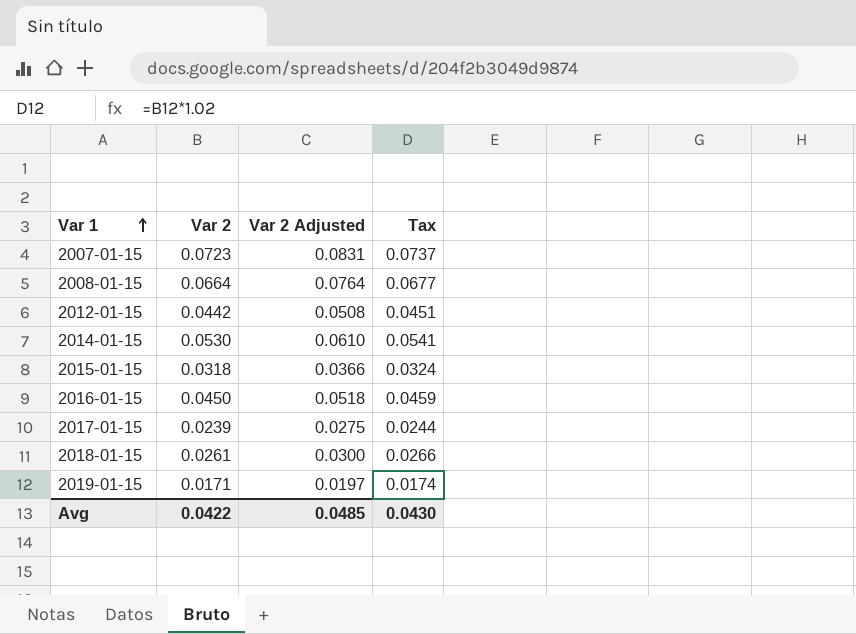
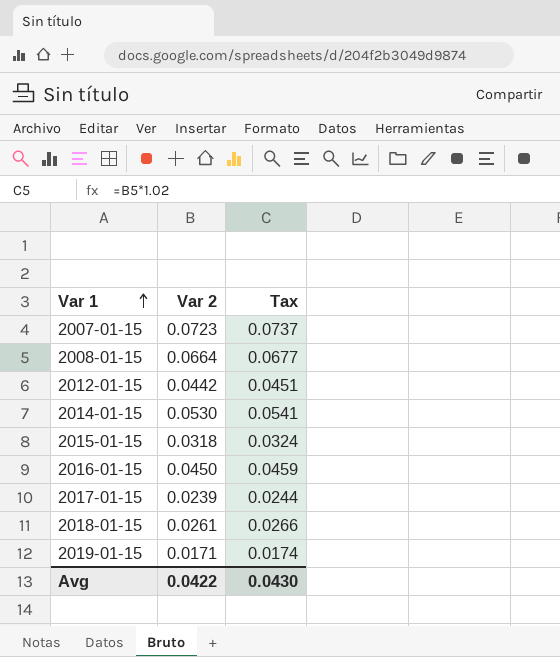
column Var 2 Adjusted | formula: [Var 2] * 1.15 -> none

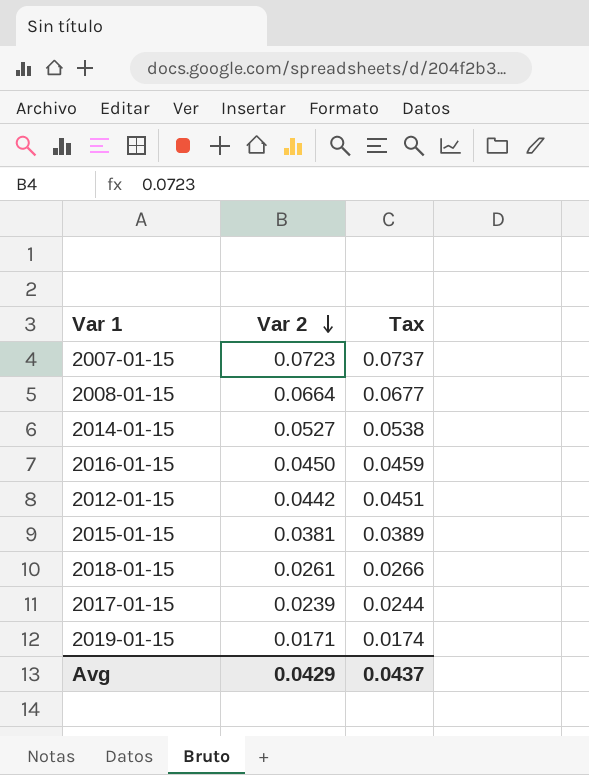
row order: Var 1 ascending -> Var 2 descending
2014-01-15 | Var 2: 0.0530 -> 0.0527
2014-01-15 | Tax: 0.0541 -> 0.0538
2015-01-15 | Var 2: 0.0318 -> 0.0381
2015-01-15 | Tax: 0.0324 -> 0.0389
Avg | Var 2: 0.0422 -> 0.0429
Avg | Tax: 0.0430 -> 0.0437

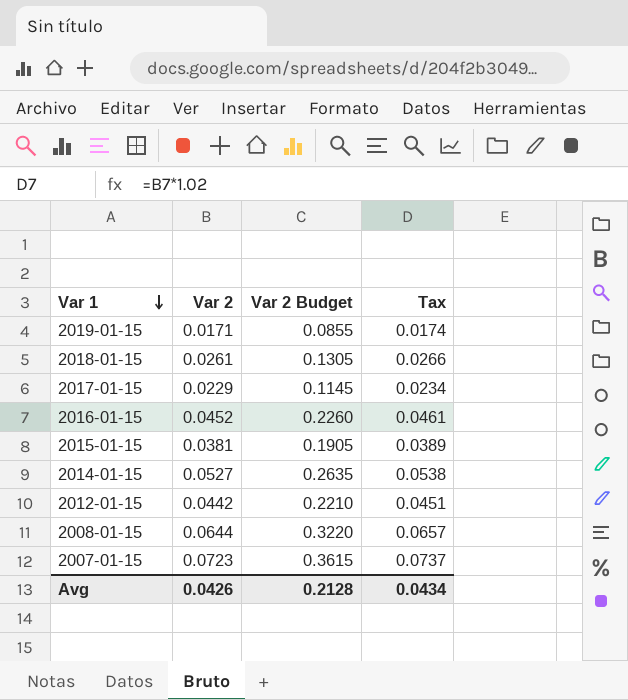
row order: Var 2 descending -> Var 1 descending
column Var 2 Budget | formula: none -> [Var 2] * 5
2017-01-15 | Var 2: 0.0239 -> 0.0229
2017-01-15 | Tax: 0.0244 -> 0.0234
2016-01-15 | Var 2: 0.0450 -> 0.0452
2016-01-15 | Tax: 0.0459 -> 0.0461
2008-01-15 | Var 2: 0.0664 -> 0.0644
2008-01-15 | Tax: 0.0677 -> 0.0657
Avg | Var 2: 0.0429 -> 0.0426
Avg | Tax: 0.0437 -> 0.0434

